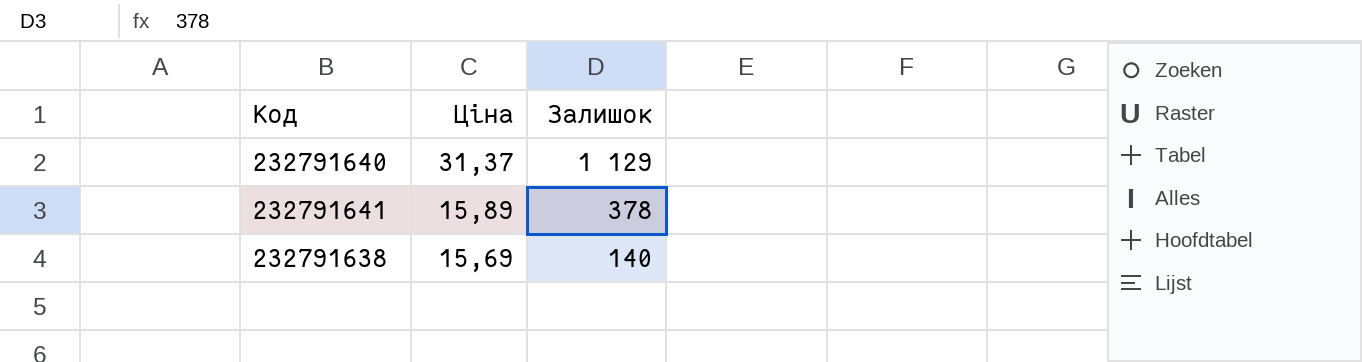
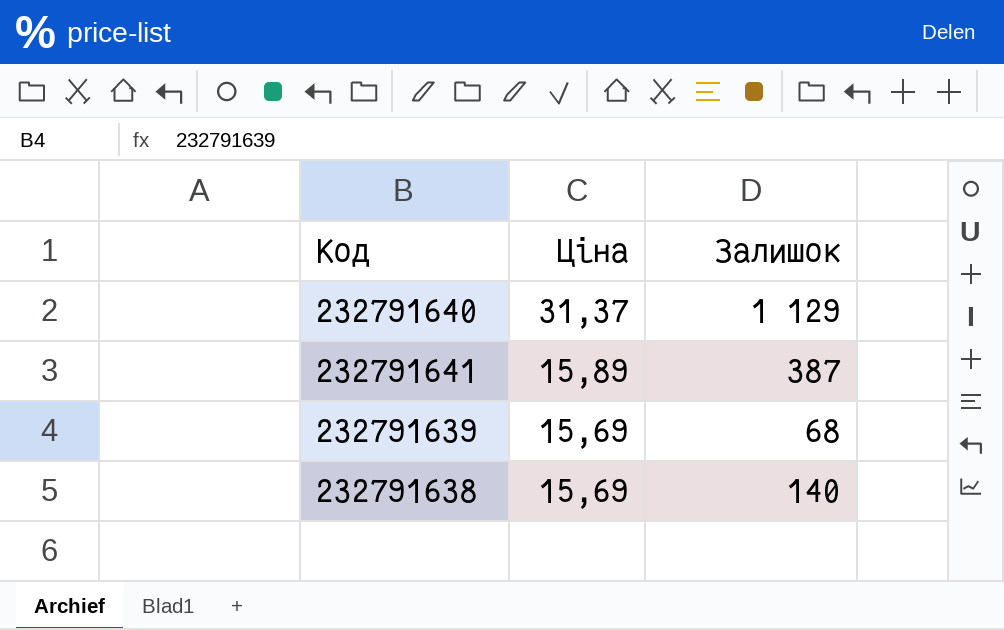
232791641 | Залишок: 378 -> 387
row 232791639: none -> 15,69 | 68

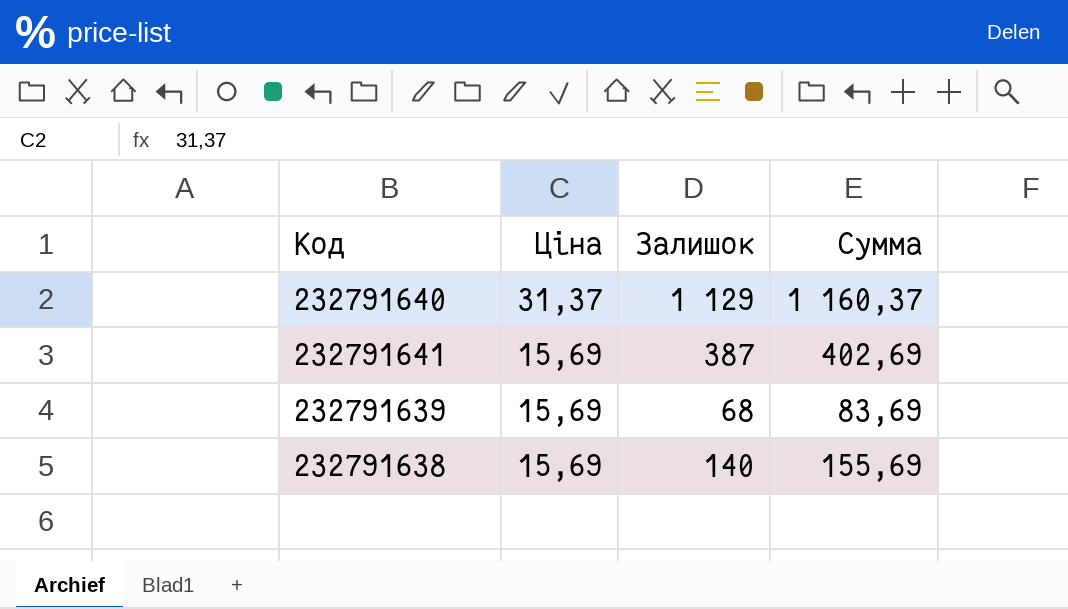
column Сумма | formula: none -> [Ціна] + [Залишок]
232791641 | Ціна: 15,89 -> 15,69

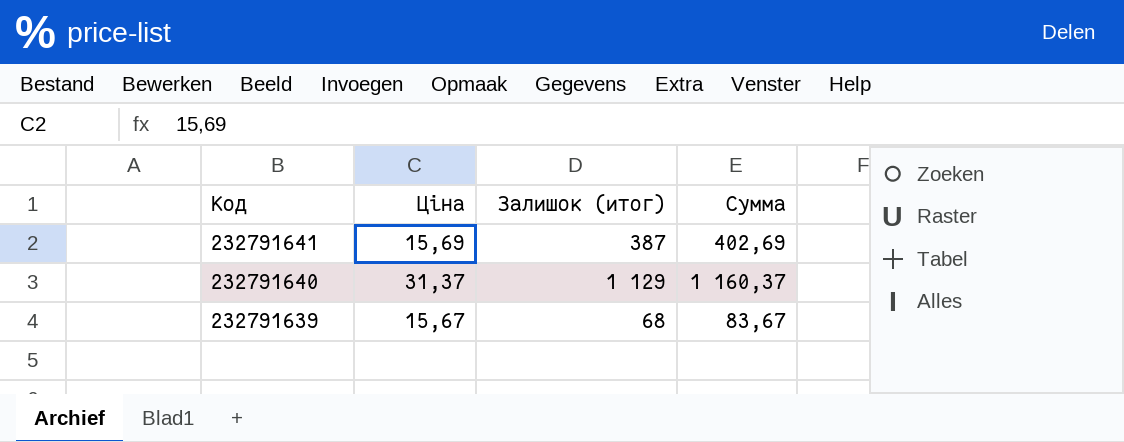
row order: Ціна descending -> Код descending
column name: Залишок -> Залишок (итог)
row 232791638: 15,69 | 140 | 155,69 -> none
232791639 | Ціна: 15,69 -> 15,67
232791639 | Сумма: 83,69 -> 83,67

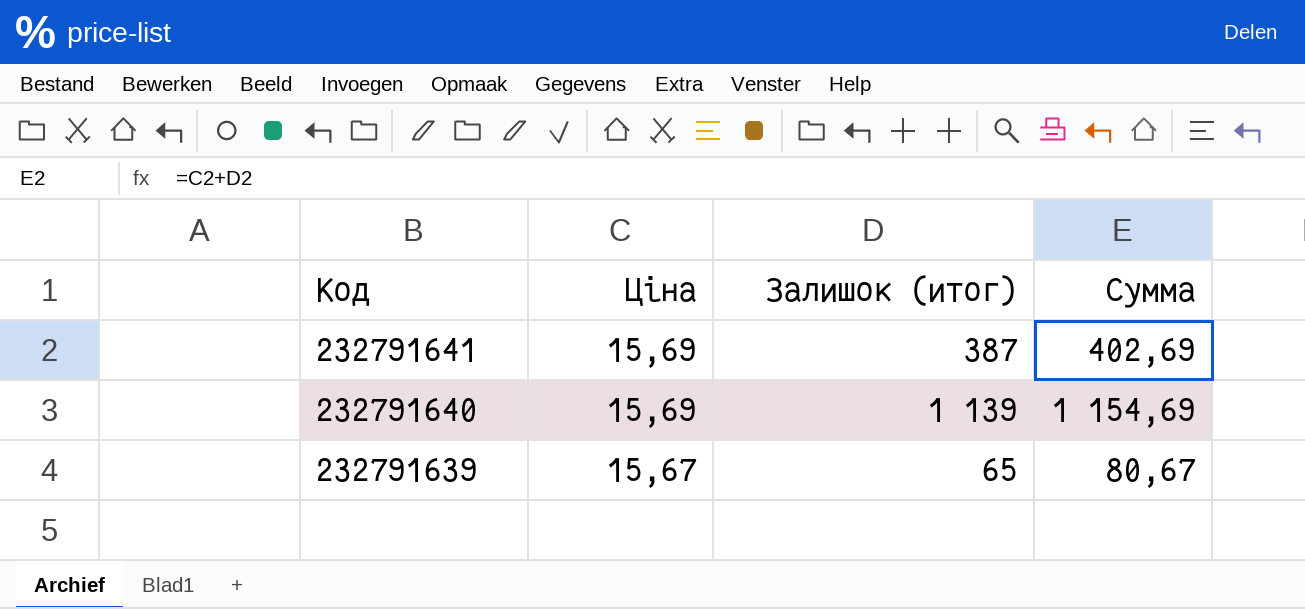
232791640 | Ціна: 31,37 -> 15,69
232791640 | Залишок (итог): 1 129 -> 1 139
232791640 | Сумма: 1 160,37 -> 1 154,69
232791639 | Залишок (итог): 68 -> 65
232791639 | Сумма: 83,67 -> 80,67

